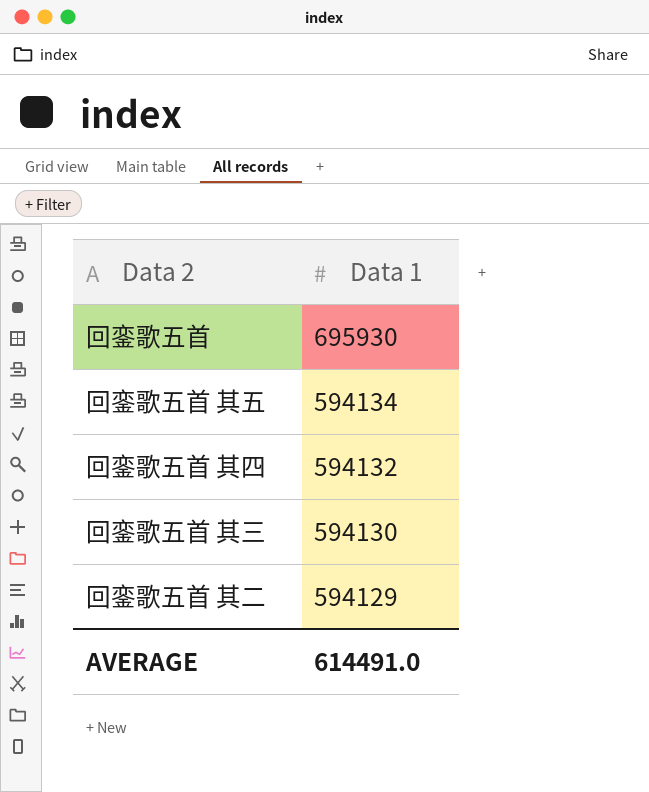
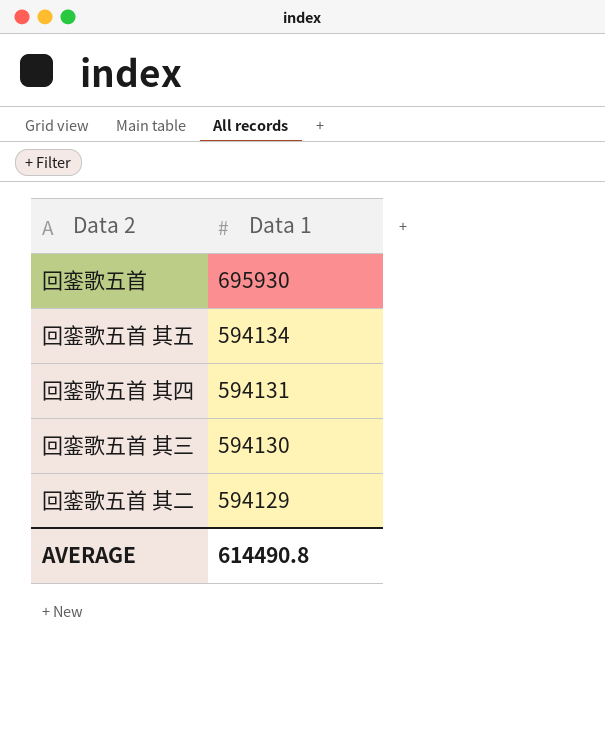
回銮歌五首 其四 | Data 1: 594132 -> 594131
AVERAGE | Data 1: 614491.0 -> 614490.8

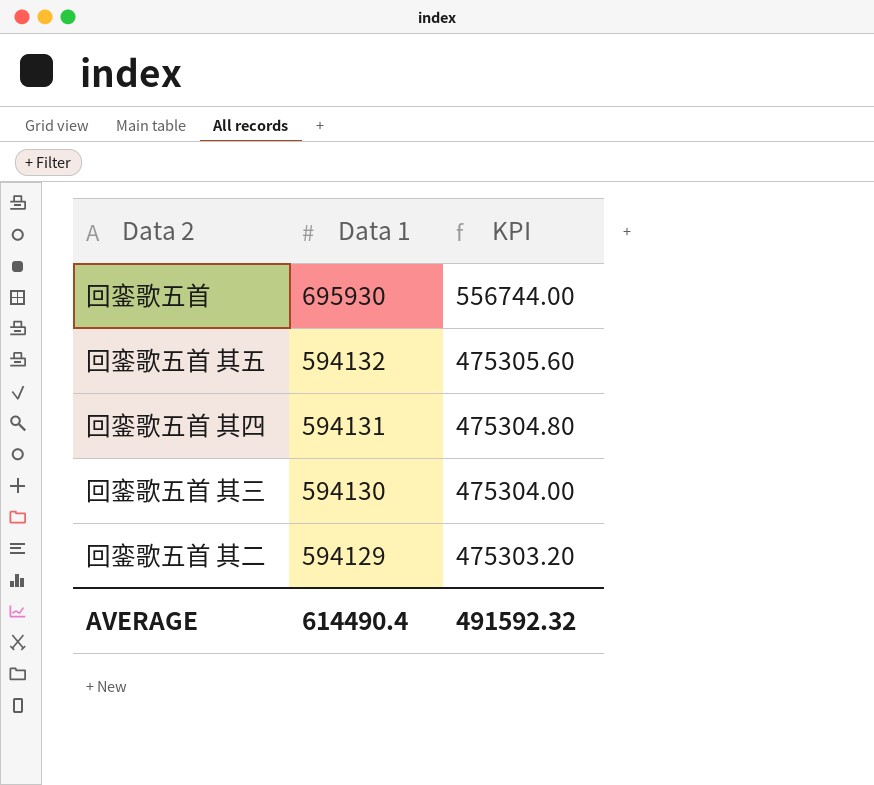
column KPI | formula: none -> [Data 1] * 0.8
回銮歌五首 其五 | Data 1: 594134 -> 594132
AVERAGE | Data 1: 614490.8 -> 614490.4

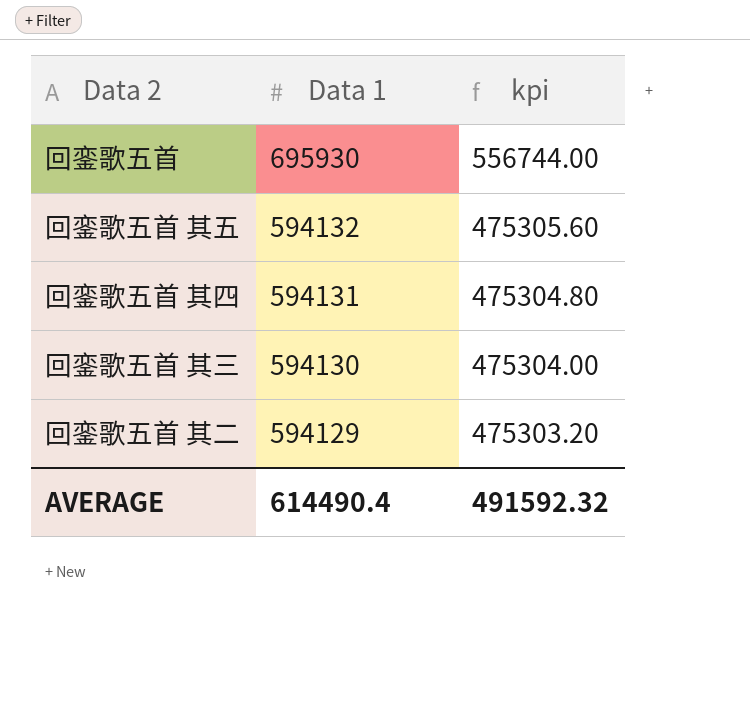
column name: KPI -> kpi

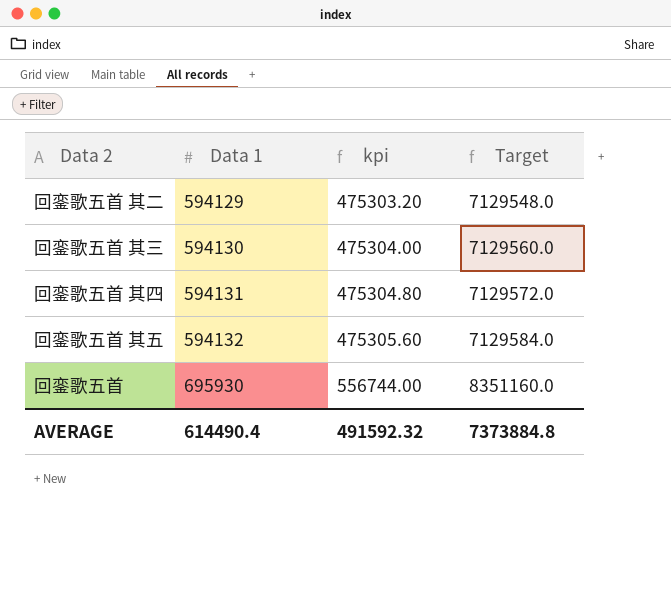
row order: Data 1 descending -> Data 1 ascending
column Target | formula: none -> [Data 1] * 12

